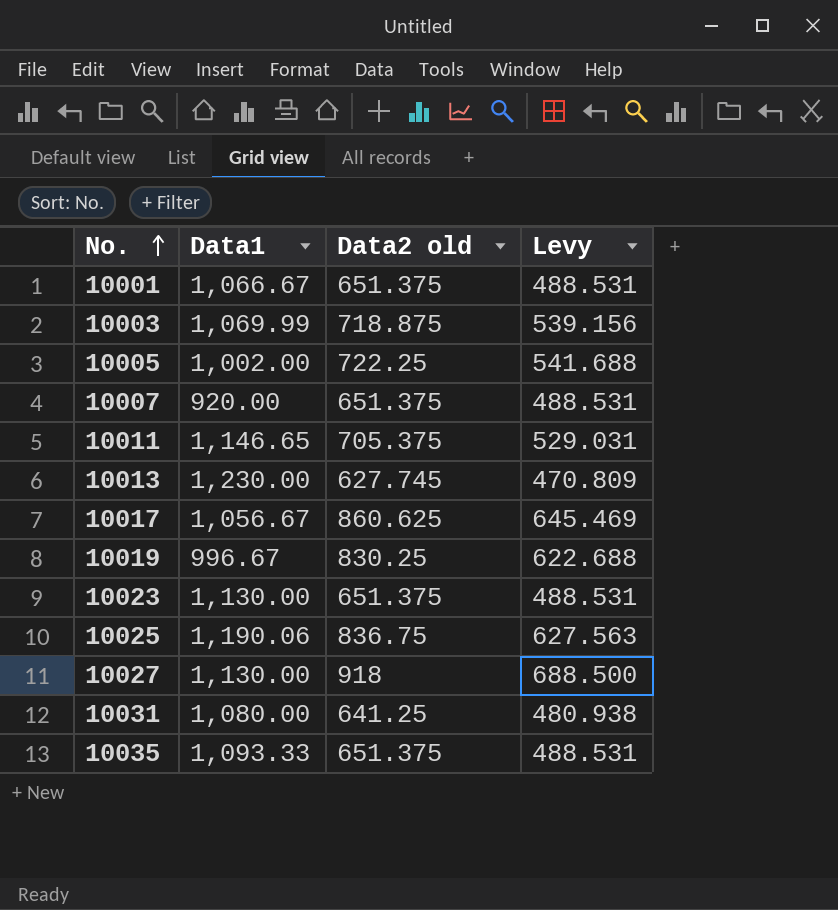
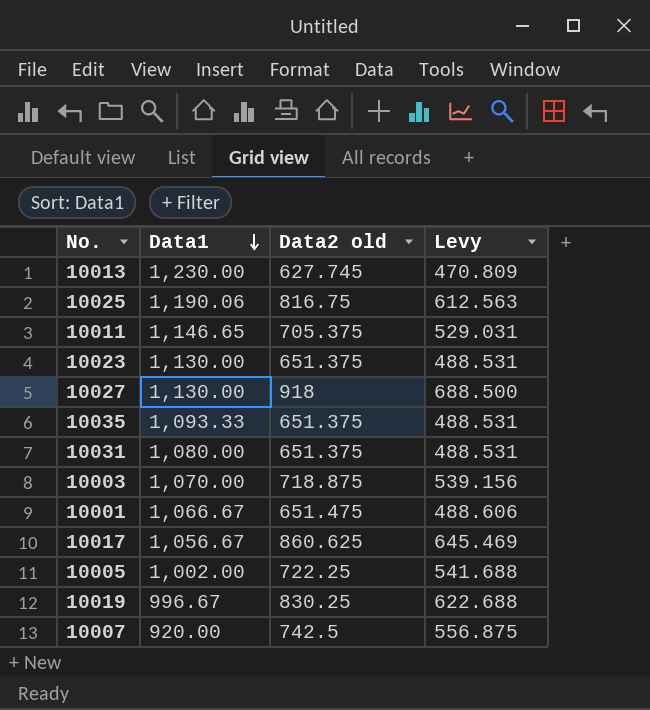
row order: No. ascending -> Data1 descending
10025 | Data2 old: 836.75 -> 816.75
10025 | Levy: 627.563 -> 612.563
10031 | Data2 old: 641.25 -> 651.375
10031 | Levy: 480.938 -> 488.531
10003 | Data1: 1,069.99 -> 1,070.00
10001 | Data2 old: 651.375 -> 651.475
10001 | Levy: 488.531 -> 488.606
10007 | Data2 old: 651.375 -> 742.5
10007 | Levy: 488.531 -> 556.875

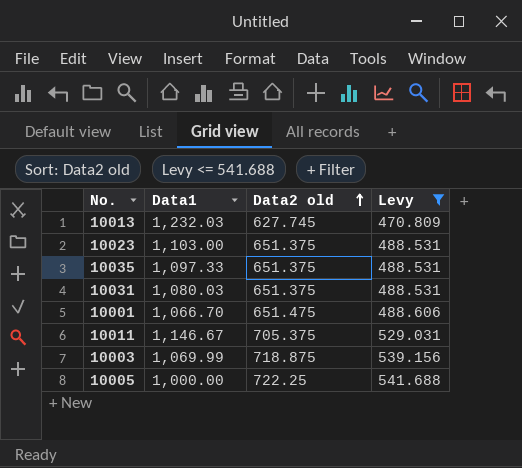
filter: none -> Levy <= 541.688
row order: Data1 descending -> Data2 old ascending
10013 | Data1: 1,230.00 -> 1,232.03
10023 | Data1: 1,130.00 -> 1,103.00
10035 | Data1: 1,093.33 -> 1,097.33
10031 | Data1: 1,080.00 -> 1,080.03
10001 | Data1: 1,066.67 -> 1,066.70
10011 | Data1: 1,146.65 -> 1,146.67
10003 | Data1: 1,070.00 -> 1,069.99
10005 | Data1: 1,002.00 -> 1,000.00

